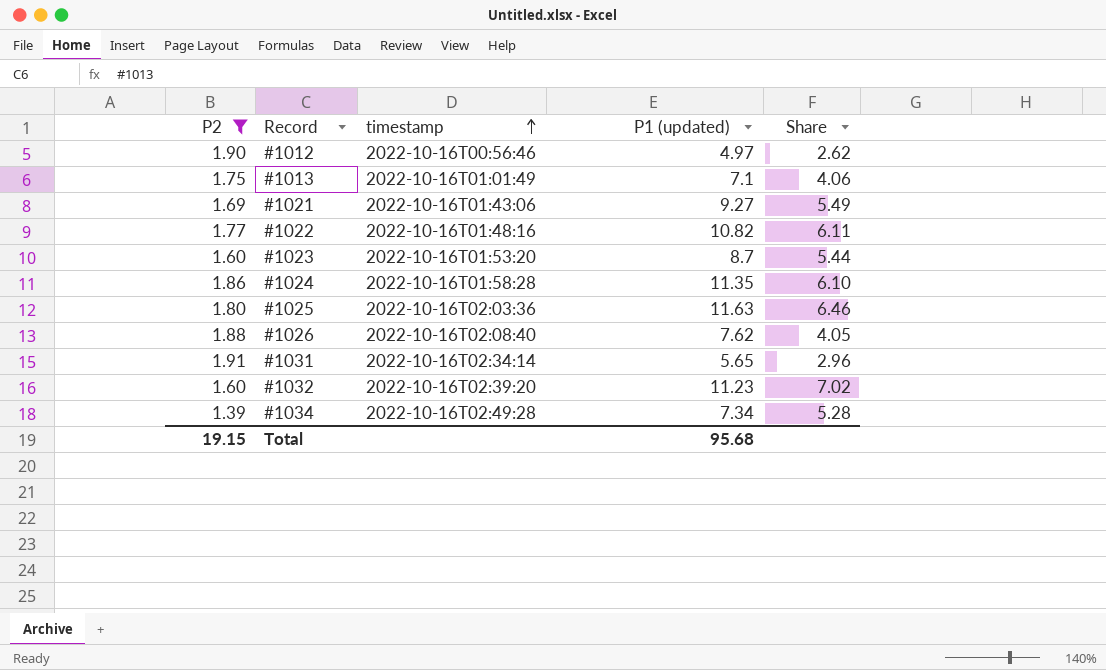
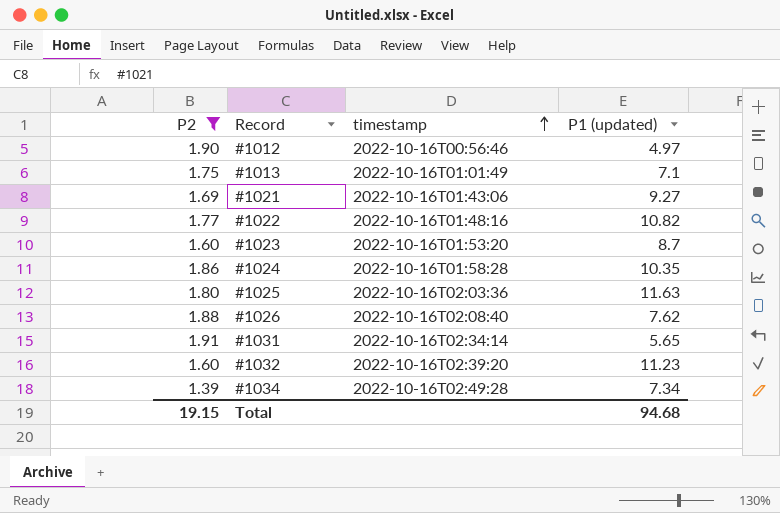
column Share | formula: [P1 (updated)] / [P2] -> none
#1024 | P1 (updated): 11.35 -> 10.35
Total | P1 (updated): 95.68 -> 94.68

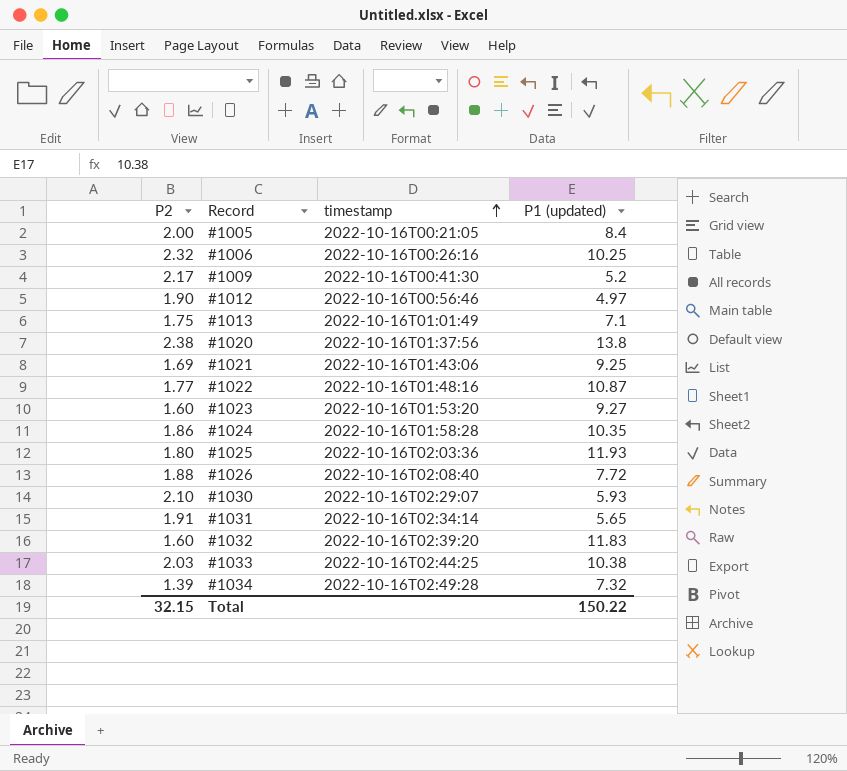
filter: P2 <= 1.91 -> none
#1021 | P1 (updated): 9.27 -> 9.25
#1022 | P1 (updated): 10.82 -> 10.87
#1023 | P1 (updated): 8.7 -> 9.27
#1025 | P1 (updated): 11.63 -> 11.93
#1026 | P1 (updated): 7.62 -> 7.72
#1032 | P1 (updated): 11.23 -> 11.83
#1034 | P1 (updated): 7.34 -> 7.32
Total | P2: 19.15 -> 32.15
Total | P1 (updated): 94.68 -> 150.22

